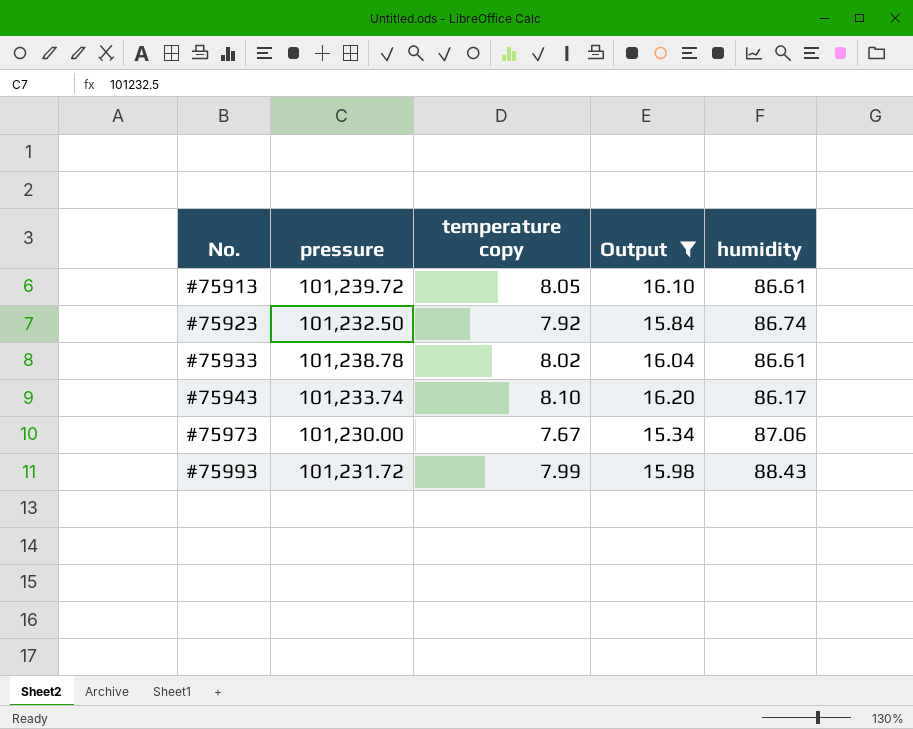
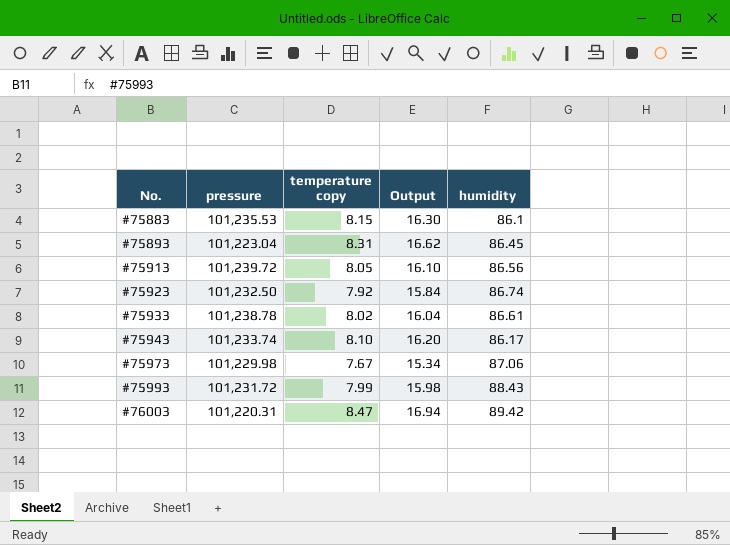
filter: Output <= 16.20 -> none
#75913 | humidity: 86.61 -> 86.56
#75973 | pressure: 101,230.00 -> 101,229.98

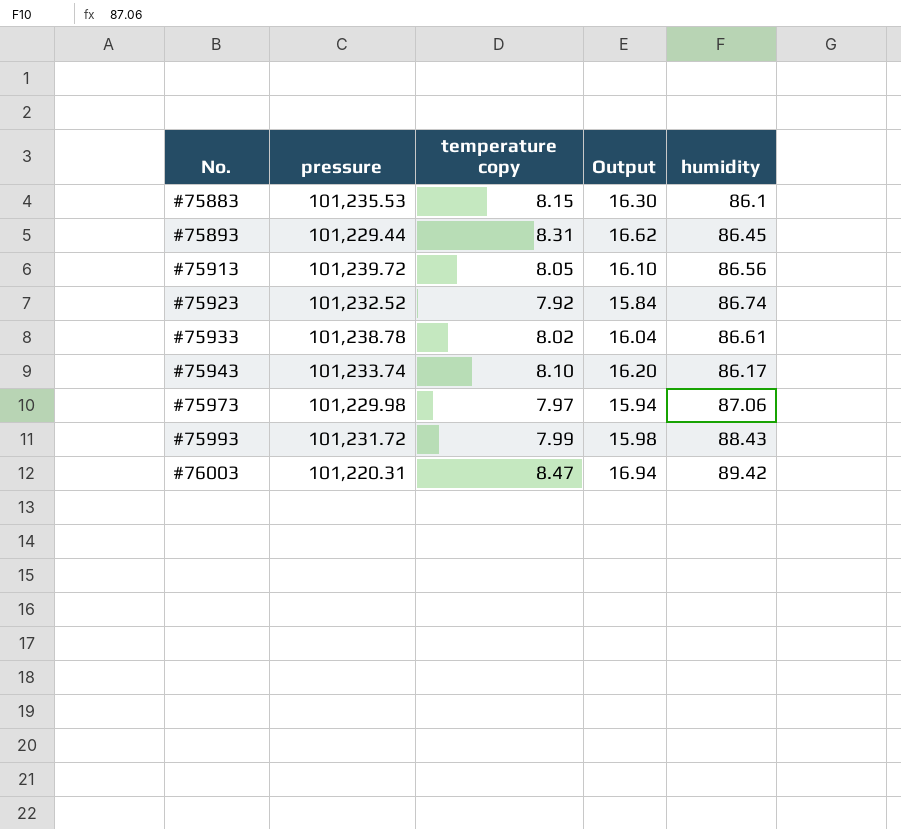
#75893 | pressure: 101,223.04 -> 101,229.44
#75923 | pressure: 101,232.50 -> 101,232.52
#75973 | temperature copy: 7.67 -> 7.97
#75973 | Output: 15.34 -> 15.94

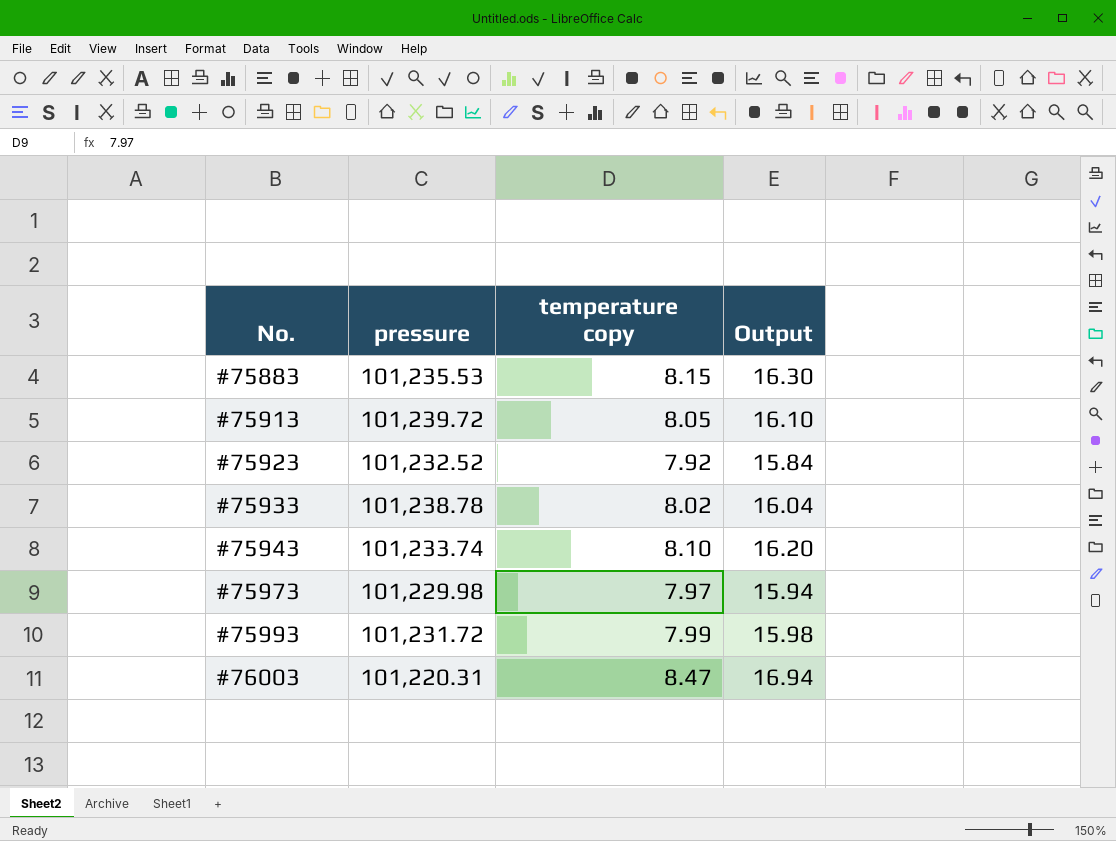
column humidity | position: 5 -> none
row #75893: 101,229.44 | 8.31 | 16.62 | 86.45 -> none

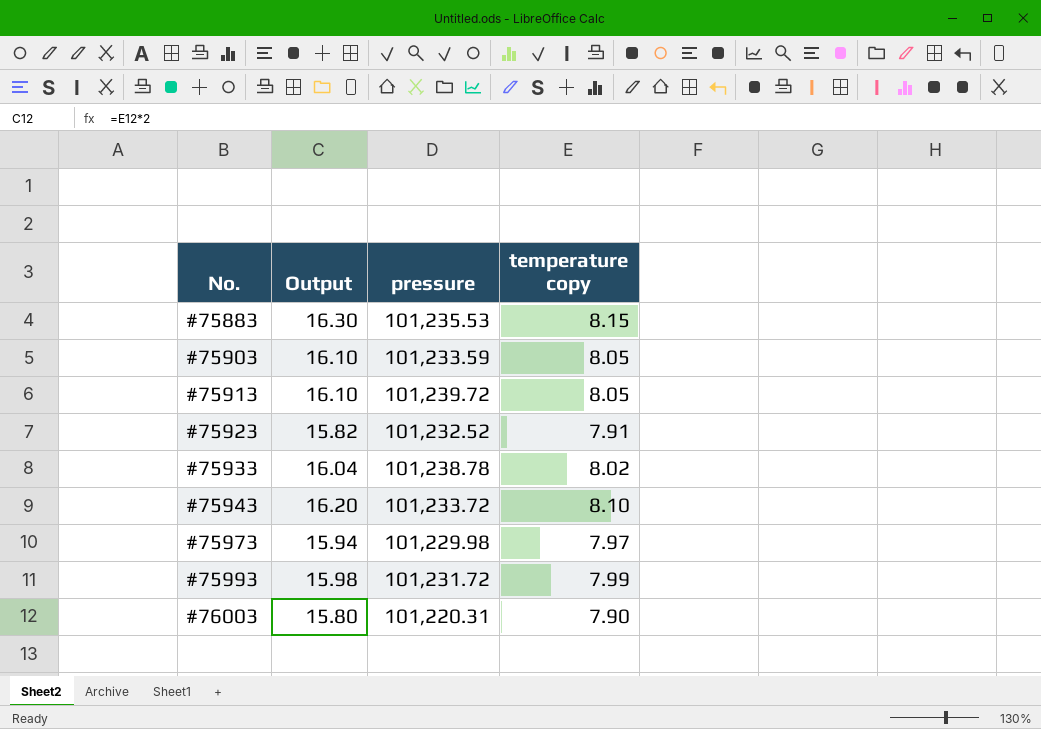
column Output | position: 4 -> 2
row #75903: none -> 16.10 | 101,233.59 | 8.05
#75923 | Output: 15.84 -> 15.82
#75923 | temperature copy: 7.92 -> 7.91
#75943 | pressure: 101,233.74 -> 101,233.72
#76003 | Output: 16.94 -> 15.80
#76003 | temperature copy: 8.47 -> 7.90

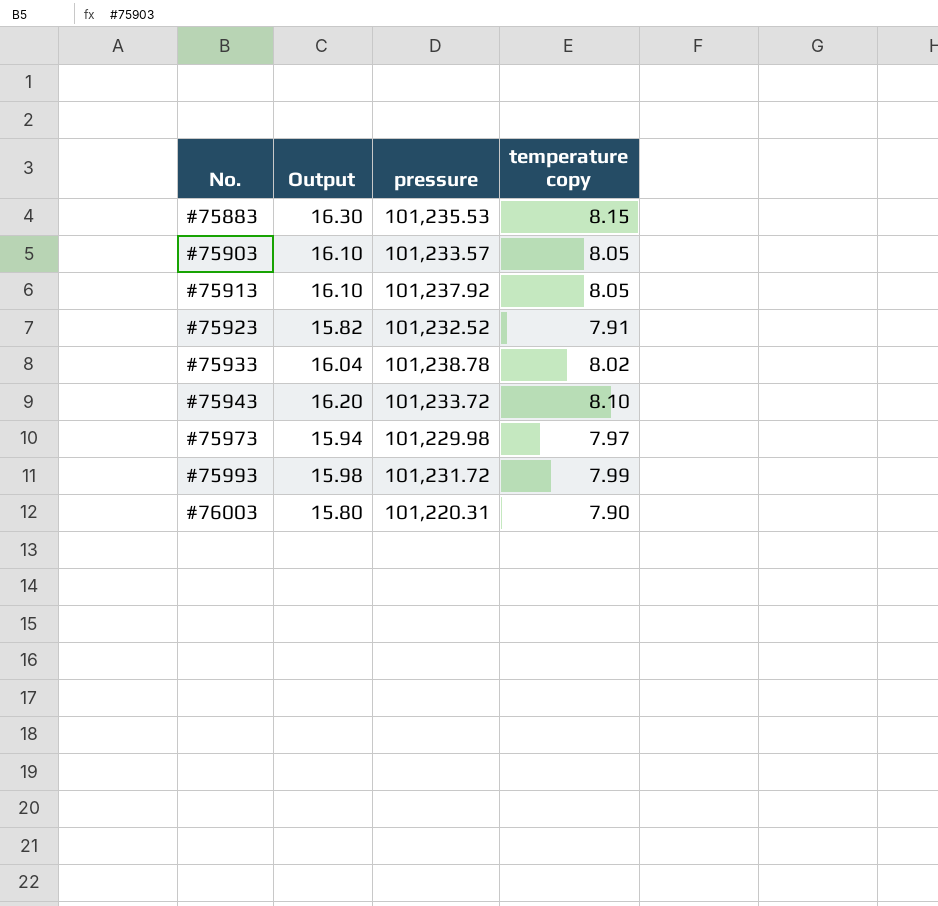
#75903 | pressure: 101,233.59 -> 101,233.57
#75913 | pressure: 101,239.72 -> 101,237.92

